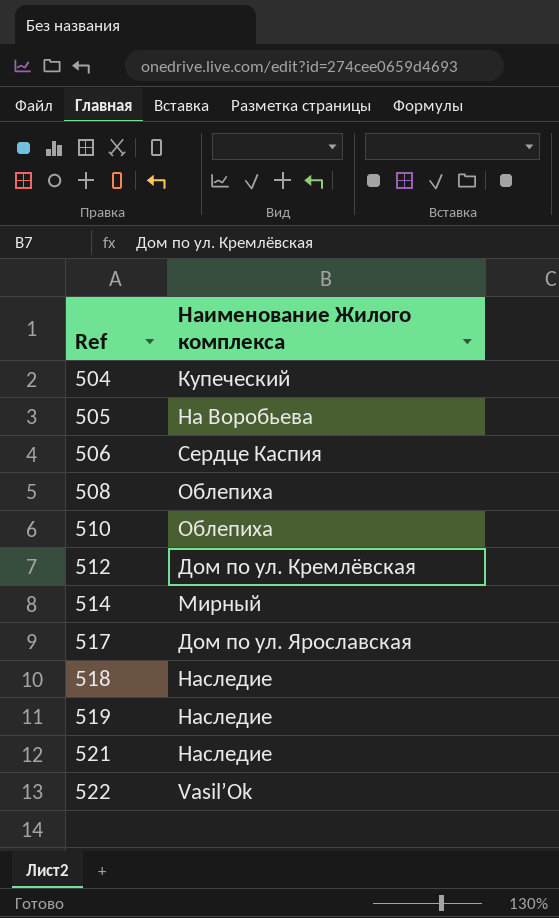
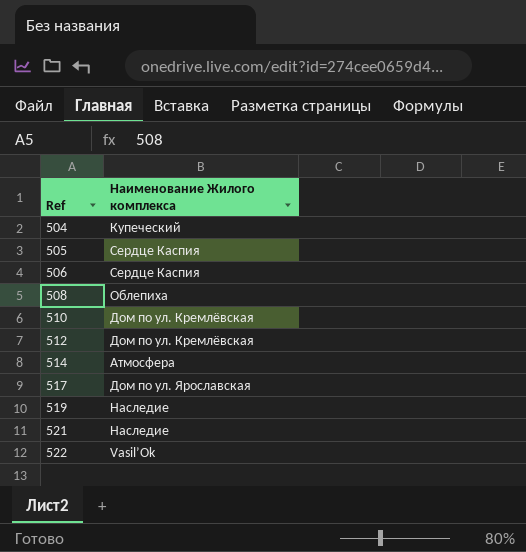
row 518: Наследие -> none
505 | Наименование Жилого комплекса: На Воробьева -> Сердце Каспия
510 | Наименование Жилого комплекса: Облепиха -> Дом по ул. Кремлёвская
514 | Наименование Жилого комплекса: Мирный -> Атмосфера

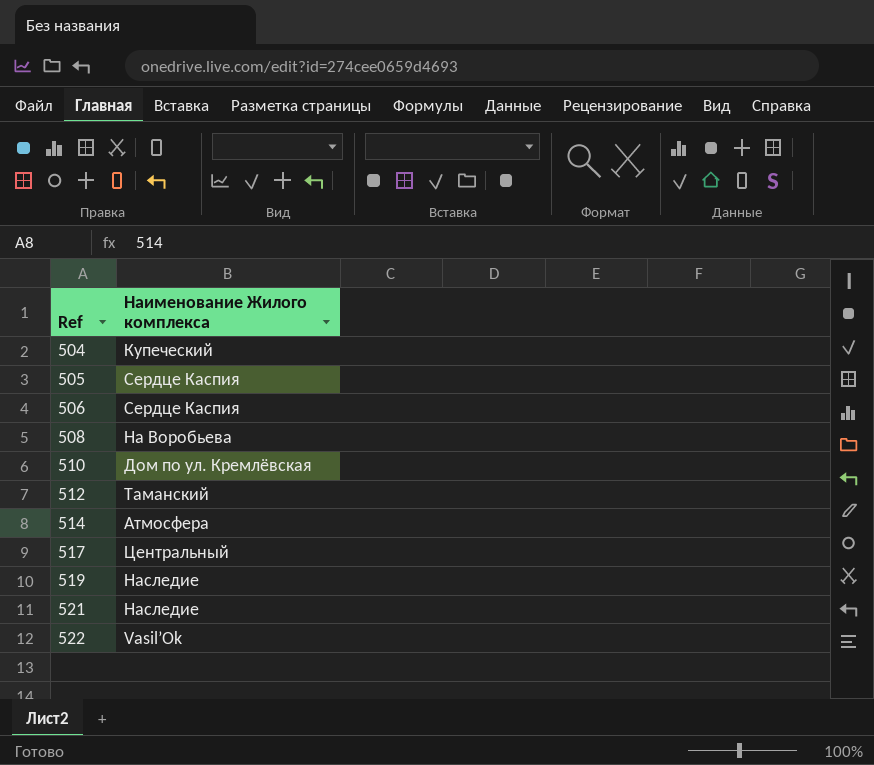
508 | Наименование Жилого комплекса: Облепиха -> На Воробьева
512 | Наименование Жилого комплекса: Дом по ул. Кремлёвская -> Таманский
517 | Наименование Жилого комплекса: Дом по ул. Ярославская -> Центральный

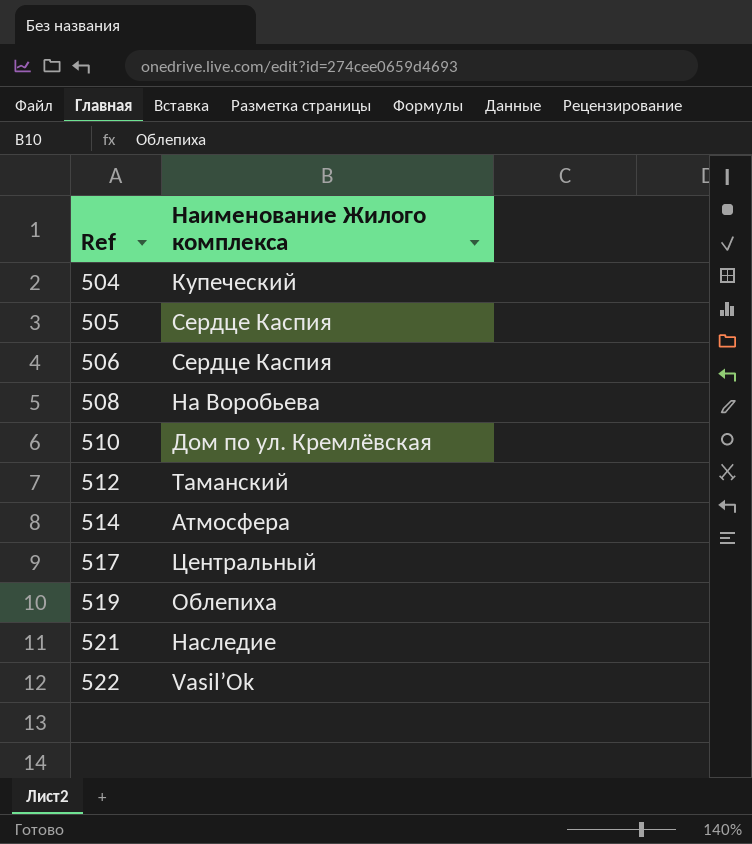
519 | Наименование Жилого комплекса: Наследие -> Облепиха

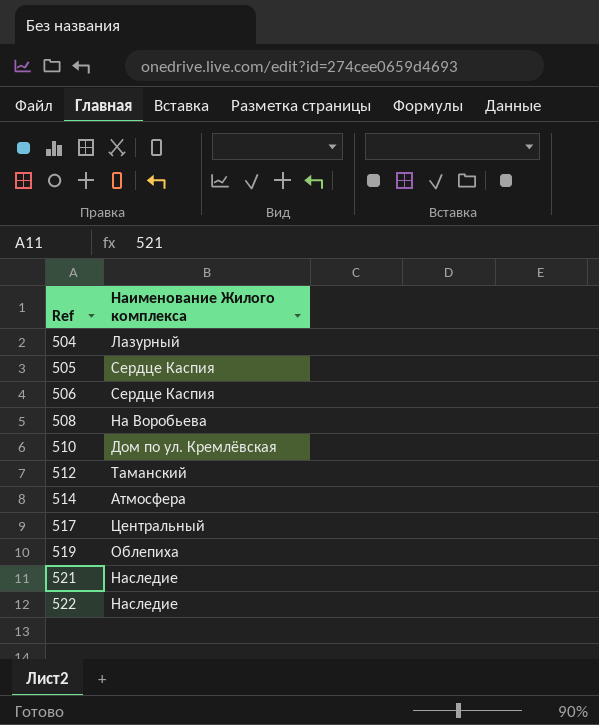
504 | Наименование Жилого комплекса: Купеческий -> Лазурный
522 | Наименование Жилого комплекса: Vasil’Ok -> Наследие

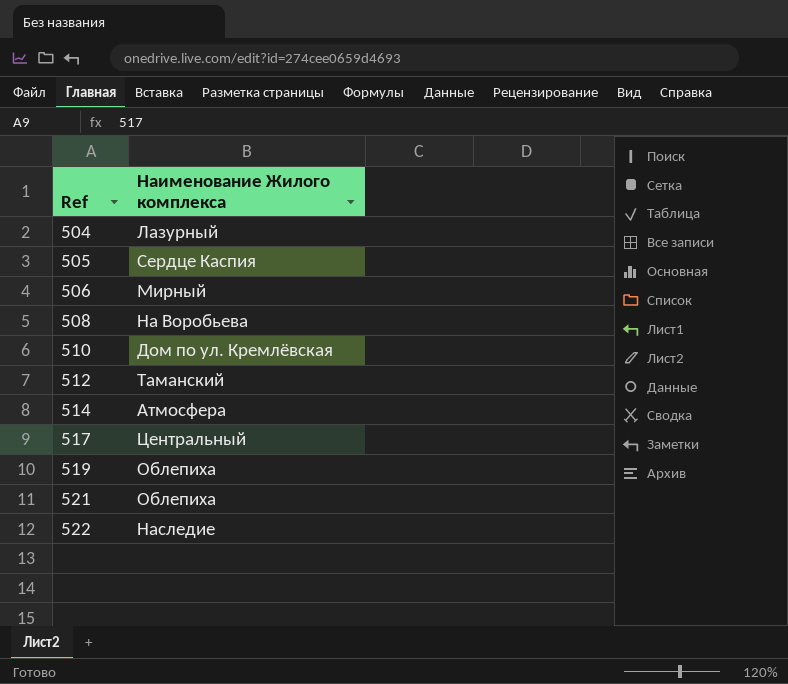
506 | Наименование Жилого комплекса: Сердце Каспия -> Мирный
521 | Наименование Жилого комплекса: Наследие -> Облепиха

